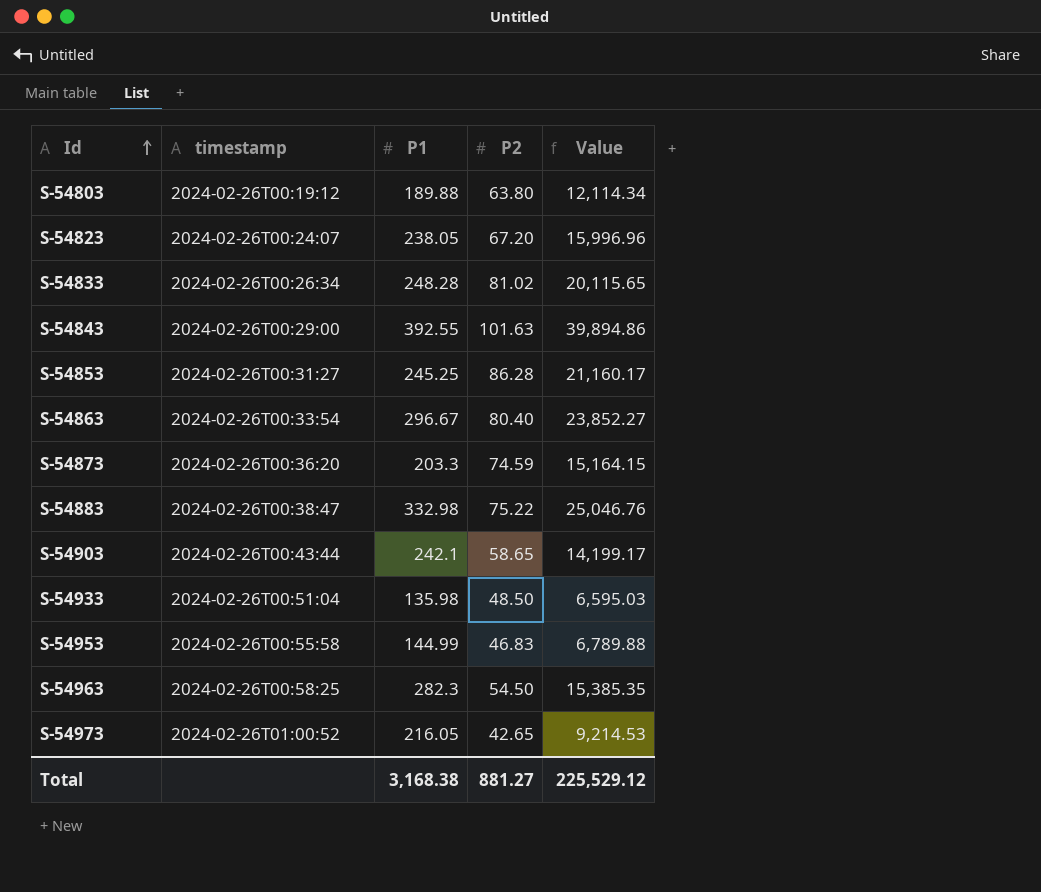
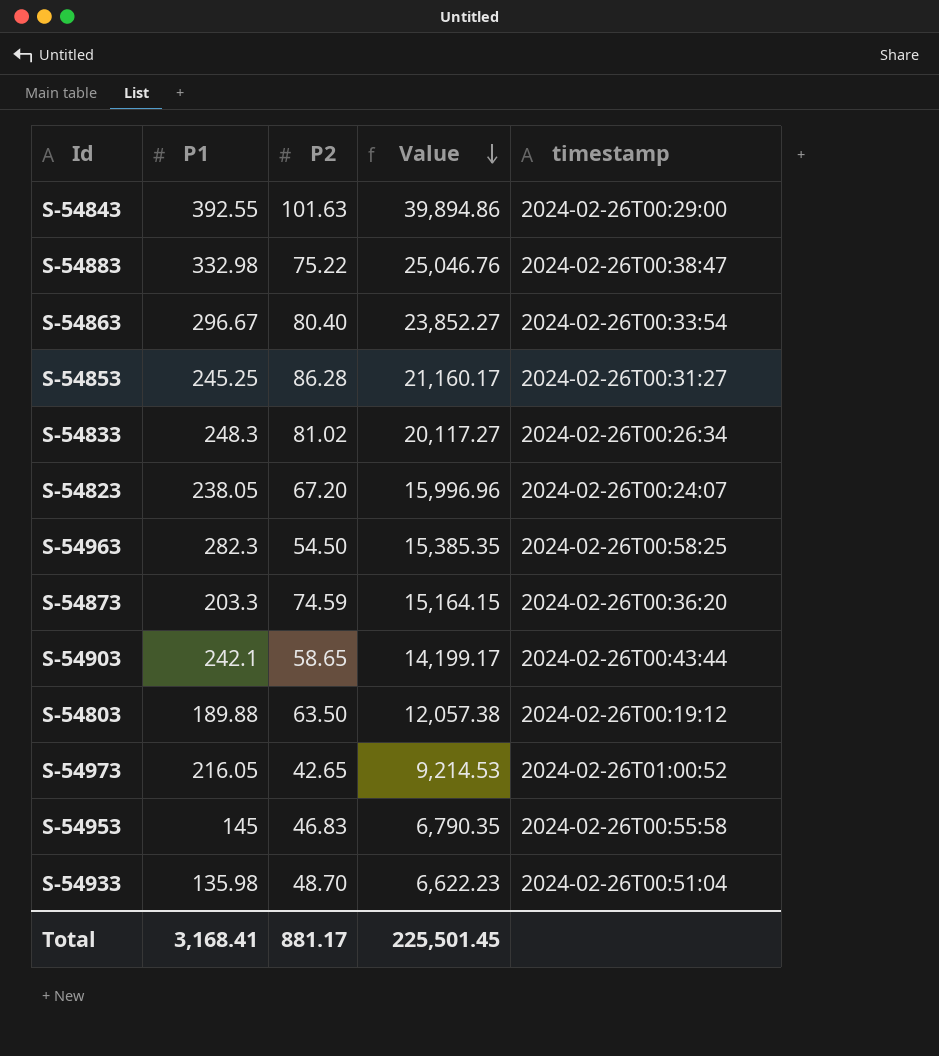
row order: Id ascending -> Value descending
column timestamp | position: 2 -> 5
S-54833 | P1: 248.28 -> 248.3
S-54833 | Value: 20,115.65 -> 20,117.27
S-54803 | P2: 63.80 -> 63.50
S-54803 | Value: 12,114.34 -> 12,057.38
S-54953 | P1: 144.99 -> 145
S-54953 | Value: 6,789.88 -> 6,790.35
S-54933 | P2: 48.50 -> 48.70
S-54933 | Value: 6,595.03 -> 6,622.23
Total | P1: 3,168.38 -> 3,168.41
Total | P2: 881.27 -> 881.17
Total | Value: 225,529.12 -> 225,501.45

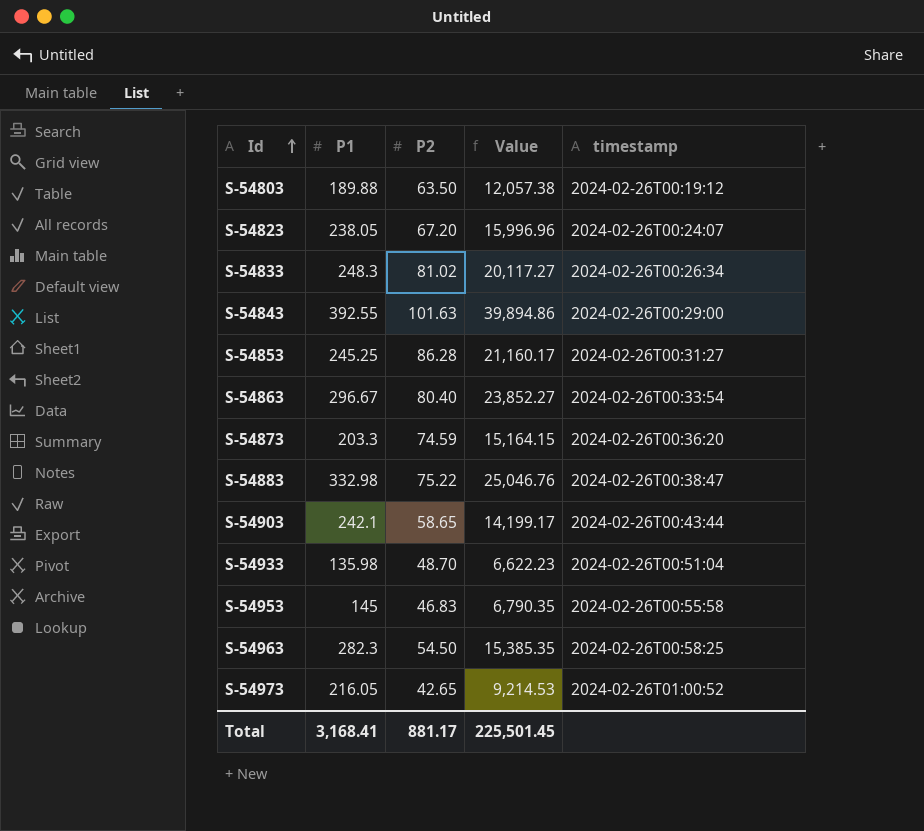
row order: Value descending -> Id ascending

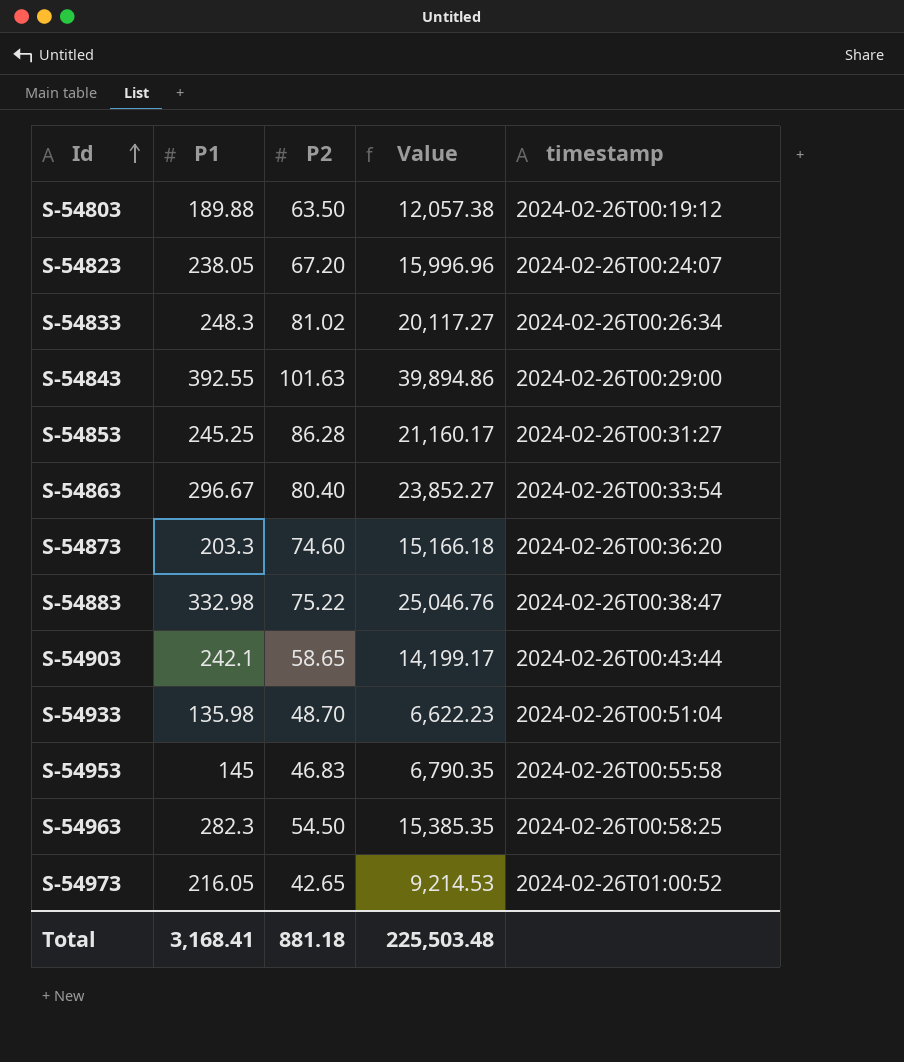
S-54873 | P2: 74.59 -> 74.60
S-54873 | Value: 15,164.15 -> 15,166.18
Total | P2: 881.17 -> 881.18
Total | Value: 225,501.45 -> 225,503.48

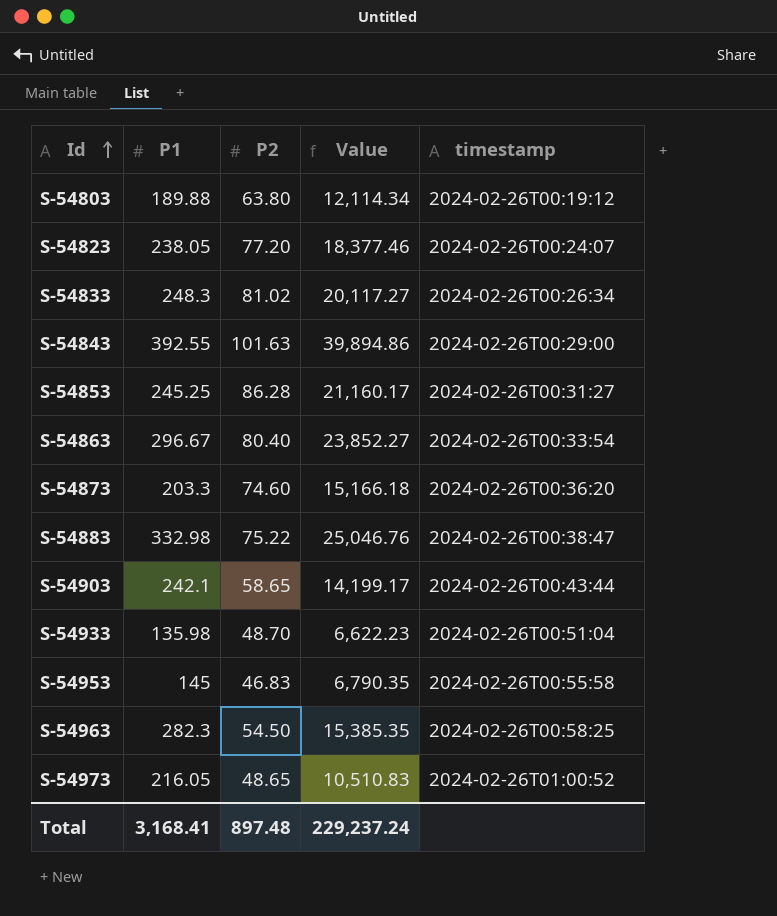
S-54803 | P2: 63.50 -> 63.80
S-54803 | Value: 12,057.38 -> 12,114.34
S-54823 | P2: 67.20 -> 77.20
S-54823 | Value: 15,996.96 -> 18,377.46
S-54973 | P2: 42.65 -> 48.65
S-54973 | Value: 9,214.53 -> 10,510.83
Total | P2: 881.18 -> 897.48
Total | Value: 225,503.48 -> 229,237.24

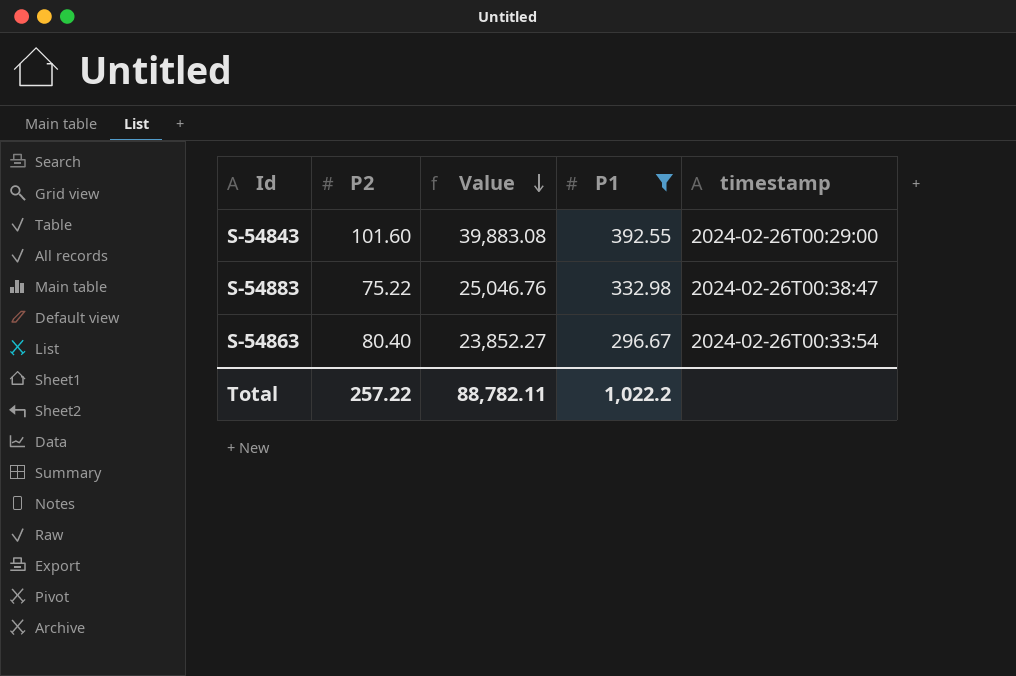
filter: none -> P1 >= 296.67
row order: Id ascending -> Value descending
column P1 | position: 2 -> 4
S-54843 | P2: 101.63 -> 101.60
S-54843 | Value: 39,894.86 -> 39,883.08
Total | P2: 897.48 -> 257.22
Total | Value: 229,237.24 -> 88,782.11
Total | P1: 3,168.41 -> 1,022.2

